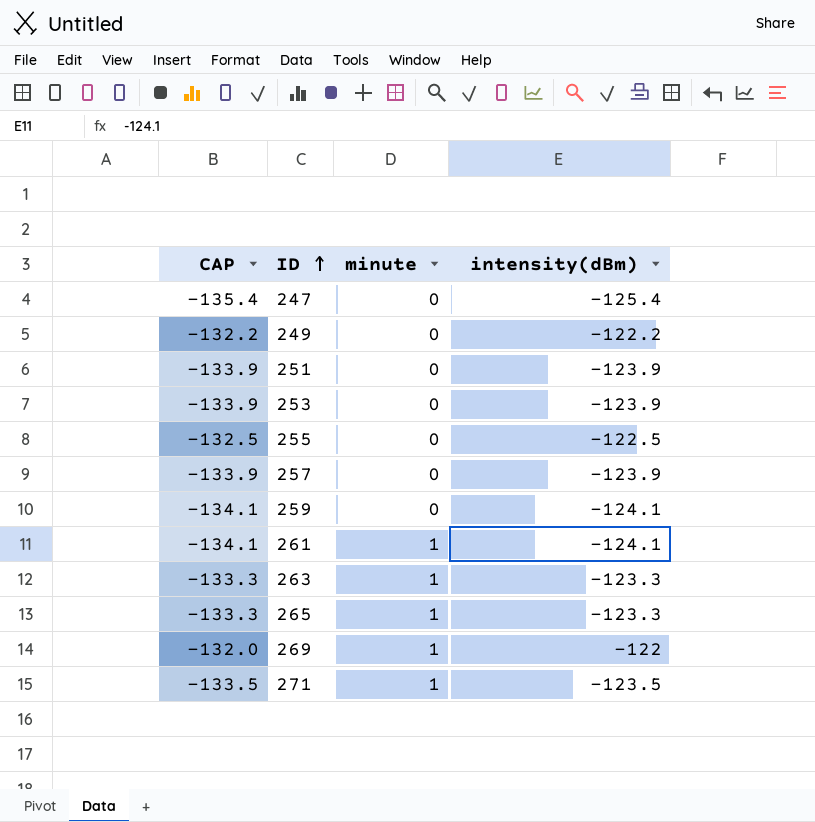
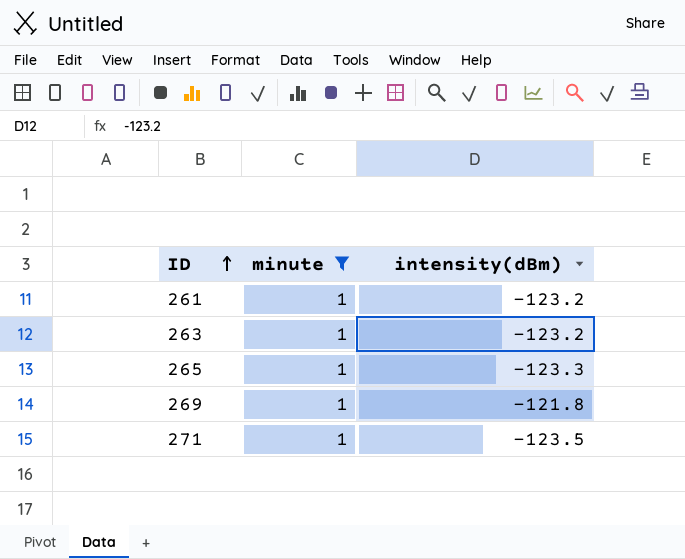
filter: none -> minute = 1
column CAP | formula: [intensity(dBm)] - 10 -> none
261 | intensity(dBm): -124.1 -> -123.2
263 | intensity(dBm): -123.3 -> -123.2
269 | intensity(dBm): -122 -> -121.8

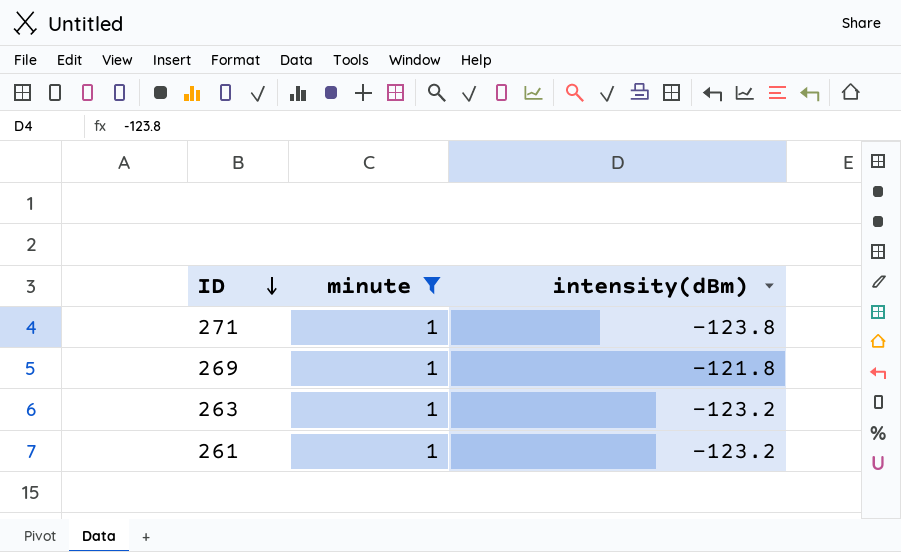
row order: ID ascending -> ID descending
row 265: 1 | -123.3 -> none
271 | intensity(dBm): -123.5 -> -123.8

